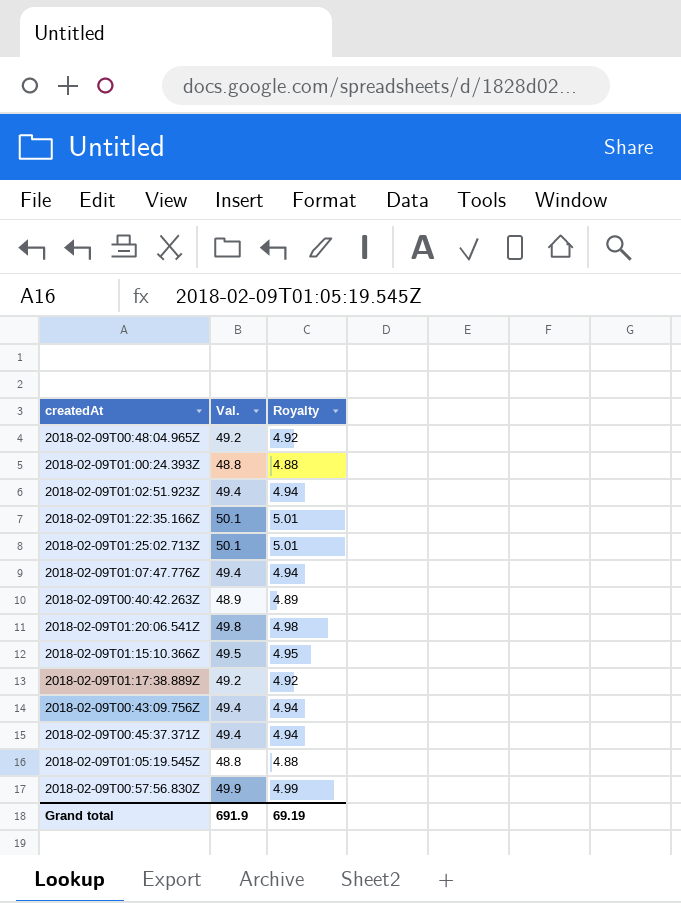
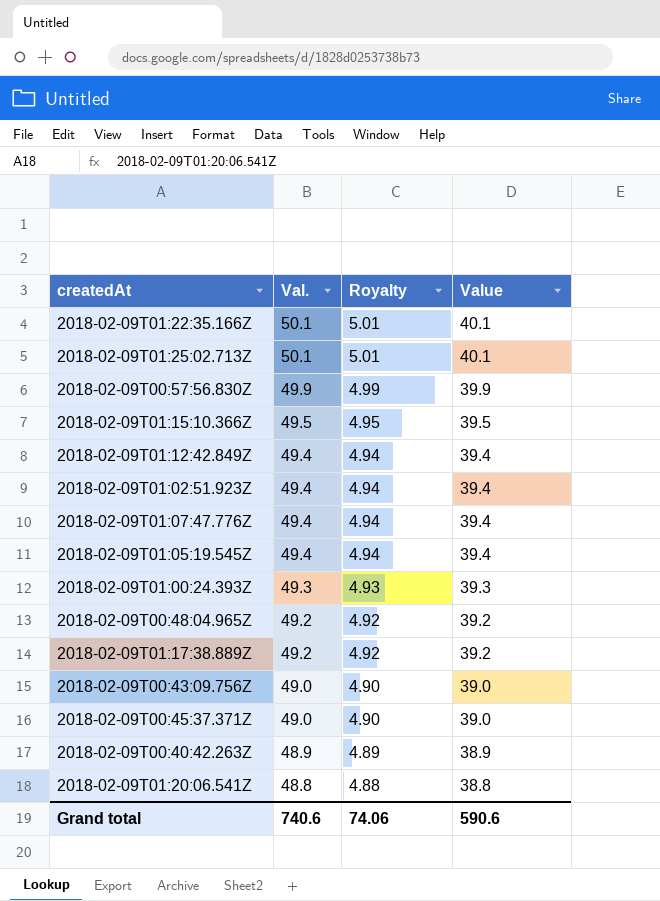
row order: none -> Val. descending
column Value | formula: none -> [Val.] - 10
row 2018-02-09T01:12:42.849Z: none -> 49.4 | 4.94 | 39.4
2018-02-09T01:05:19.545Z | Val.: 48.8 -> 49.4
2018-02-09T01:05:19.545Z | Royalty: 4.88 -> 4.94
2018-02-09T01:00:24.393Z | Val.: 48.8 -> 49.3
2018-02-09T01:00:24.393Z | Royalty: 4.88 -> 4.93
2018-02-09T00:43:09.756Z | Val.: 49.4 -> 49.0
2018-02-09T00:43:09.756Z | Royalty: 4.94 -> 4.90
2018-02-09T00:45:37.371Z | Val.: 49.4 -> 49.0
2018-02-09T00:45:37.371Z | Royalty: 4.94 -> 4.90
2018-02-09T01:20:06.541Z | Val.: 49.8 -> 48.8
2018-02-09T01:20:06.541Z | Royalty: 4.98 -> 4.88
Grand total | Val.: 691.9 -> 740.6
Grand total | Royalty: 69.19 -> 74.06

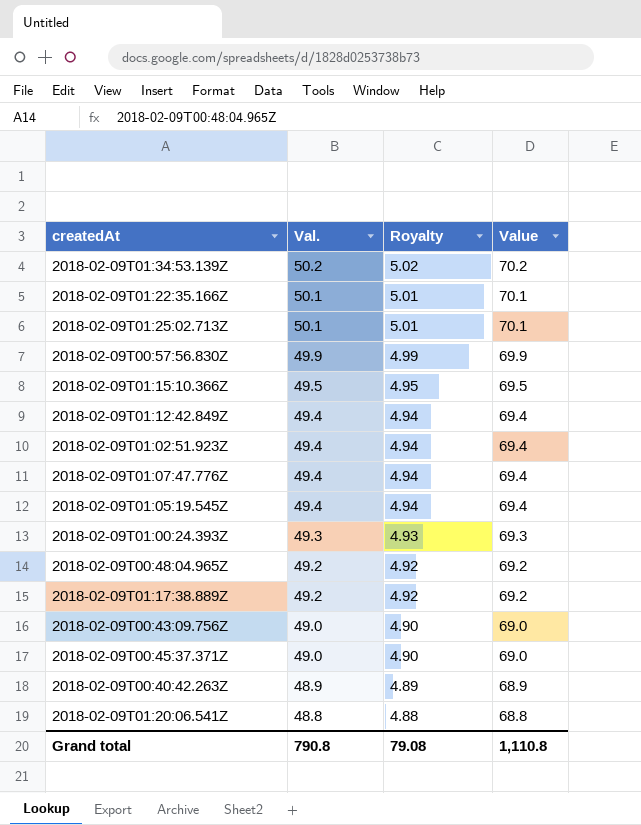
column Value | formula: [Val.] - 10 -> [Val.] + 20
row 2018-02-09T01:34:53.139Z: none -> 50.2 | 5.02 | 70.2
Grand total | Val.: 740.6 -> 790.8
Grand total | Royalty: 74.06 -> 79.08
Grand total | Value: 590.6 -> 1,110.8

